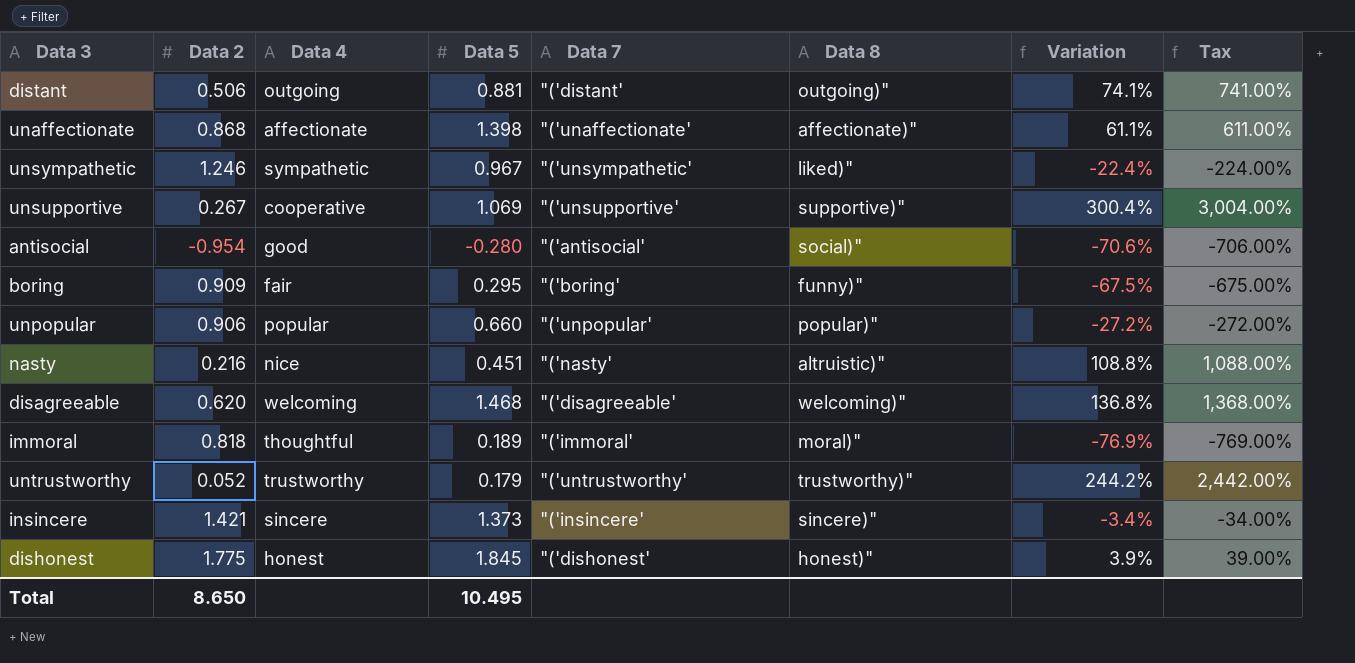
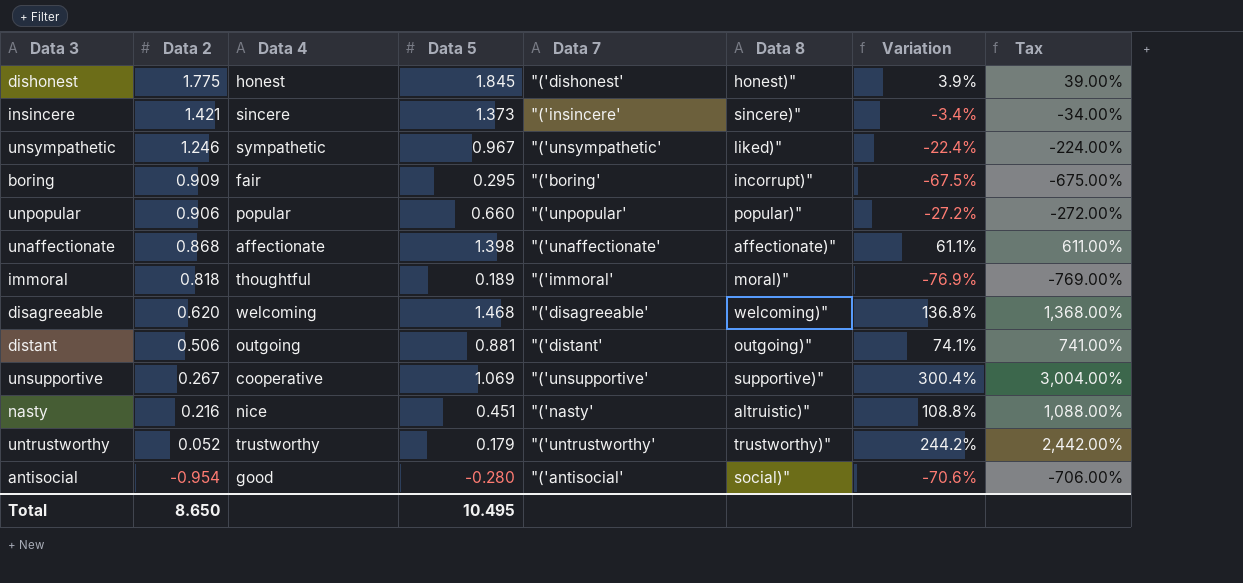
row order: none -> Data 2 descending
boring | Data 8: funny)" -> incorrupt)"

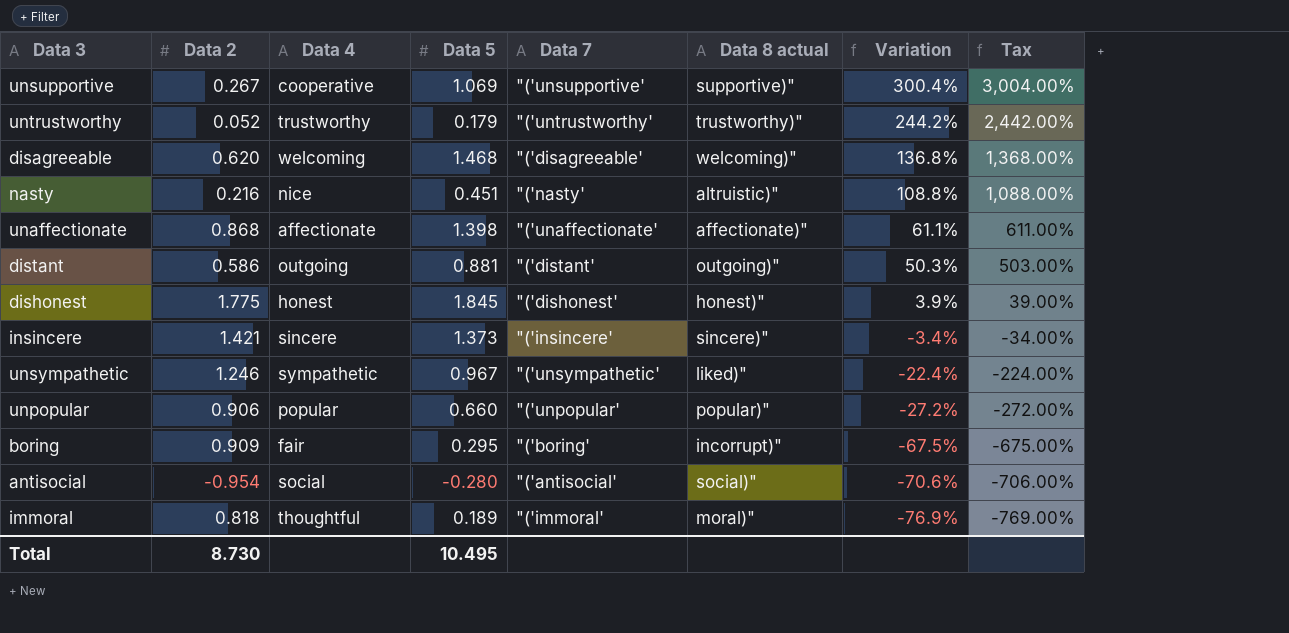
row order: Data 2 descending -> Variation descending
column name: Data 8 -> Data 8 actual
distant | Data 2: 0.506 -> 0.586
distant | Variation: 74.1% -> 50.3%
distant | Tax: 741.00% -> 503.00%
antisocial | Data 4: good -> social
Total | Data 2: 8.650 -> 8.730

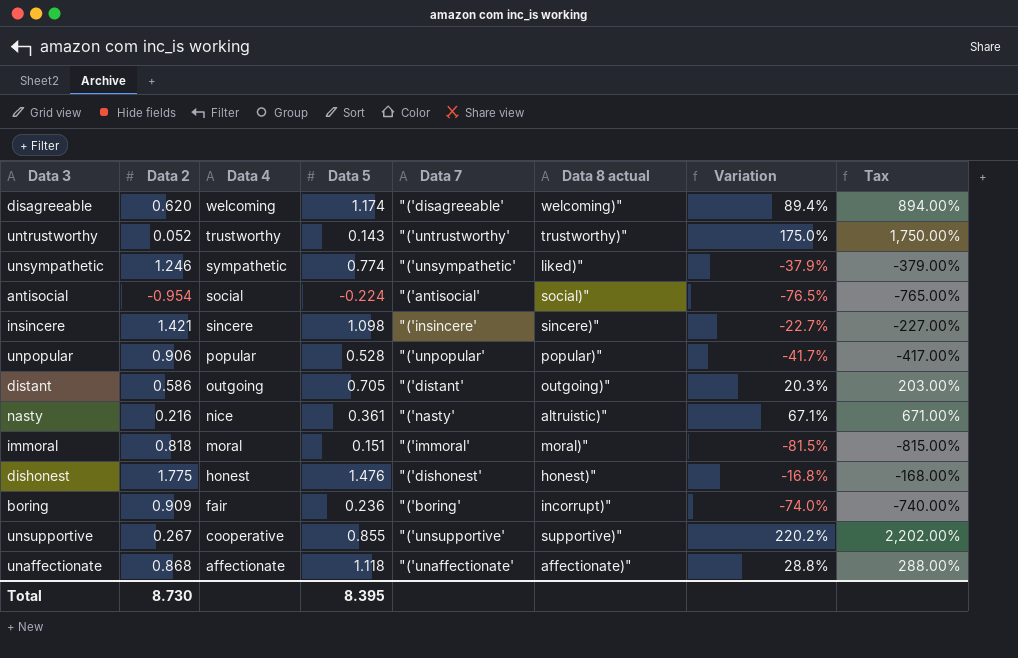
row order: Variation descending -> Data 4 descending
disagreeable | Data 5: 1.468 -> 1.174
disagreeable | Variation: 136.8% -> 89.4%
disagreeable | Tax: 1,368.00% -> 894.00%
untrustworthy | Data 5: 0.179 -> 0.143
untrustworthy | Variation: 244.2% -> 175.0%
untrustworthy | Tax: 2,442.00% -> 1,750.00%
unsympathetic | Data 5: 0.967 -> 0.774
unsympathetic | Variation: -22.4% -> -37.9%
unsympathetic | Tax: -224.00% -> -379.00%
antisocial | Data 5: -0.280 -> -0.224
antisocial | Variation: -70.6% -> -76.5%
antisocial | Tax: -706.00% -> -765.00%
insincere | Data 5: 1.373 -> 1.098
insincere | Variation: -3.4% -> -22.7%
insincere | Tax: -34.00% -> -227.00%
unpopular | Data 5: 0.660 -> 0.528
unpopular | Variation: -27.2% -> -41.7%
unpopular | Tax: -272.00% -> -417.00%
distant | Data 5: 0.881 -> 0.705
distant | Variation: 50.3% -> 20.3%
distant | Tax: 503.00% -> 203.00%
nasty | Data 5: 0.451 -> 0.361
nasty | Variation: 108.8% -> 67.1%
nasty | Tax: 1,088.00% -> 671.00%
immoral | Data 4: thoughtful -> moral
immoral | Data 5: 0.189 -> 0.151
immoral | Variation: -76.9% -> -81.5%
immoral | Tax: -769.00% -> -815.00%
dishonest | Data 5: 1.845 -> 1.476
dishonest | Variation: 3.9% -> -16.8%
dishonest | Tax: 39.00% -> -168.00%
boring | Data 5: 0.295 -> 0.236
boring | Variation: -67.5% -> -74.0%
boring | Tax: -675.00% -> -740.00%
unsupportive | Data 5: 1.069 -> 0.855
unsupportive | Variation: 300.4% -> 220.2%
unsupportive | Tax: 3,004.00% -> 2,202.00%
unaffectionate | Data 5: 1.398 -> 1.118
unaffectionate | Variation: 61.1% -> 28.8%
unaffectionate | Tax: 611.00% -> 288.00%
Total | Data 5: 10.495 -> 8.395

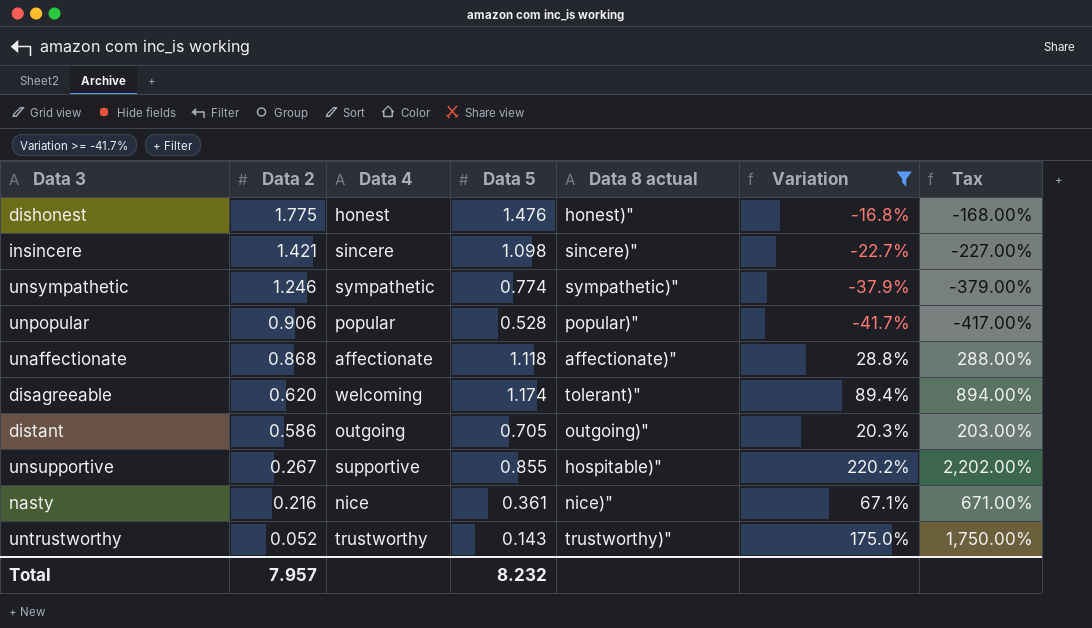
filter: none -> Variation >= -41.7%
row order: Data 4 descending -> Data 2 descending
column Data 7 | position: 5 -> none
unsympathetic | Data 8 actual: liked)" -> sympathetic)"
disagreeable | Data 8 actual: welcoming)" -> tolerant)"
unsupportive | Data 4: cooperative -> supportive
unsupportive | Data 8 actual: supportive)" -> hospitable)"
nasty | Data 8 actual: altruistic)" -> nice)"
Total | Data 2: 8.730 -> 7.957
Total | Data 5: 8.395 -> 8.232

